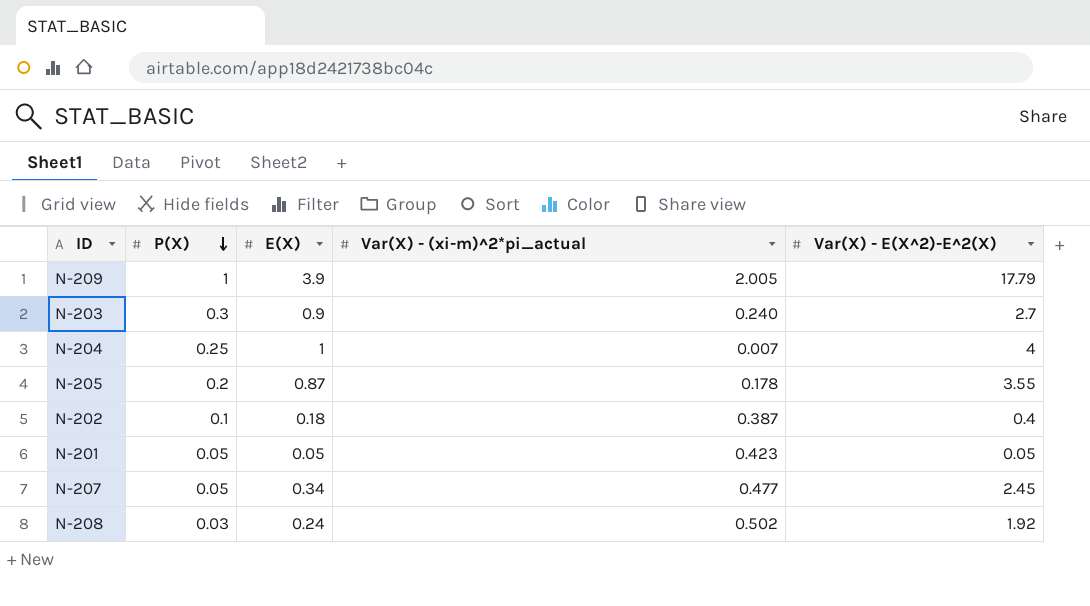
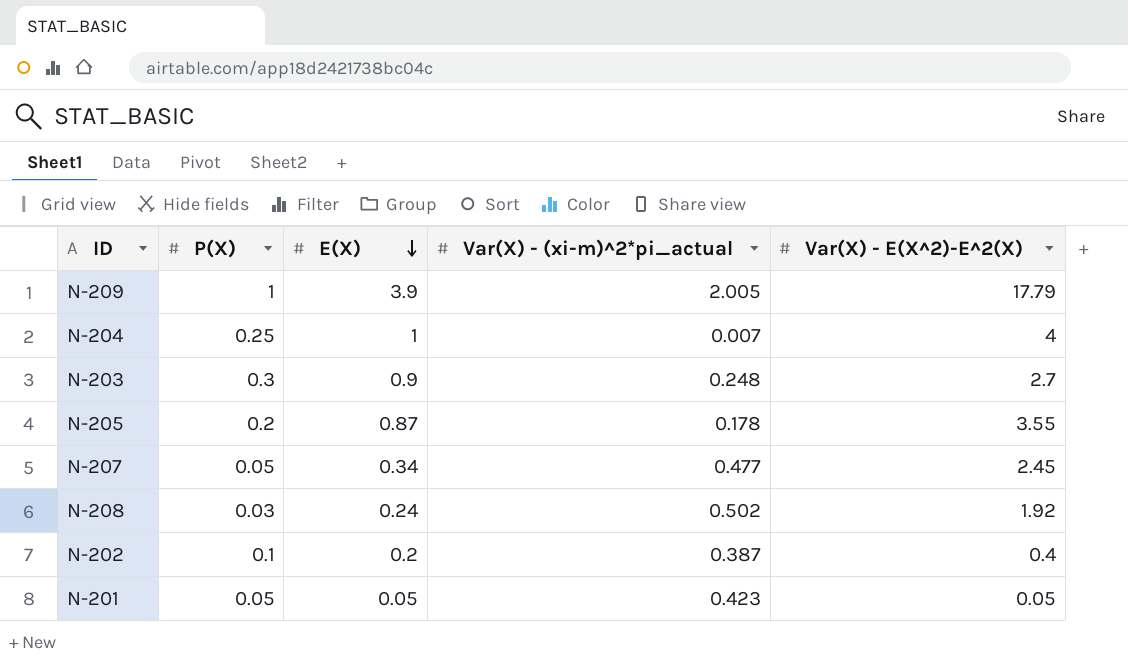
row order: P(X) descending -> E(X) descending
N-203 | Var(X) - (xi-m)^2*pi_actual: 0.240 -> 0.248
N-202 | E(X): 0.18 -> 0.2

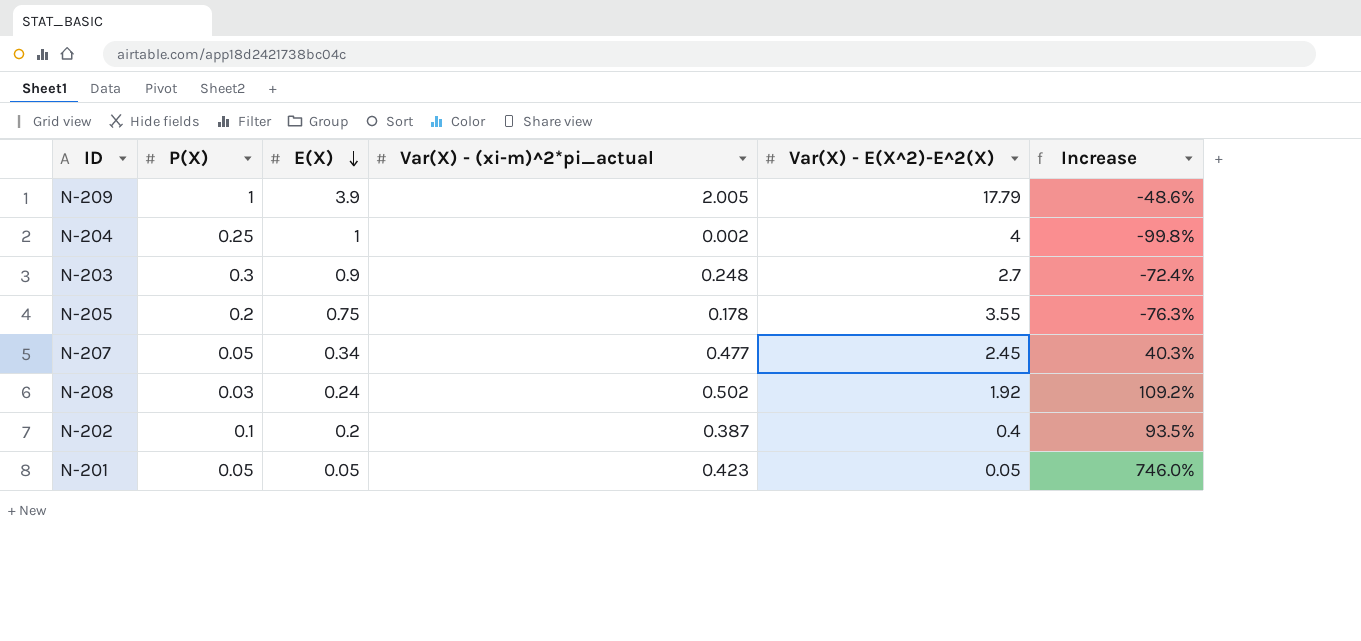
column Increase | formula: none -> ([Var(X) - (xi-m)^2*pi_actual] - [E(X)]) / [E(X)]
N-204 | Var(X) - (xi-m)^2*pi_actual: 0.007 -> 0.002
N-205 | E(X): 0.87 -> 0.75

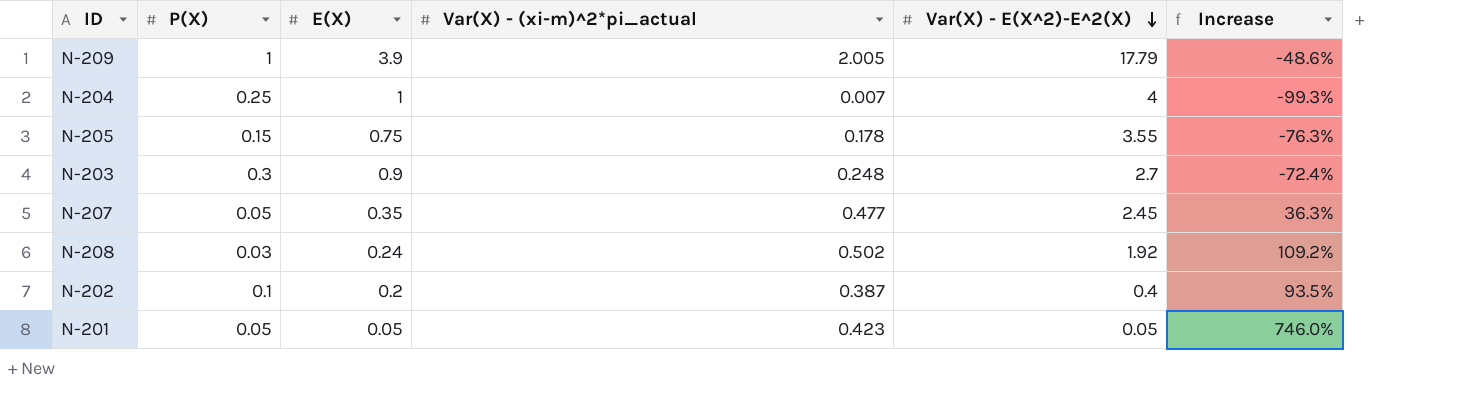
row order: E(X) descending -> Var(X) - E(X^2)-E^2(X) descending
N-204 | Var(X) - (xi-m)^2*pi_actual: 0.002 -> 0.007
N-204 | Increase: -99.8% -> -99.3%
N-205 | P(X): 0.2 -> 0.15
N-207 | E(X): 0.34 -> 0.35
N-207 | Increase: 40.3% -> 36.3%

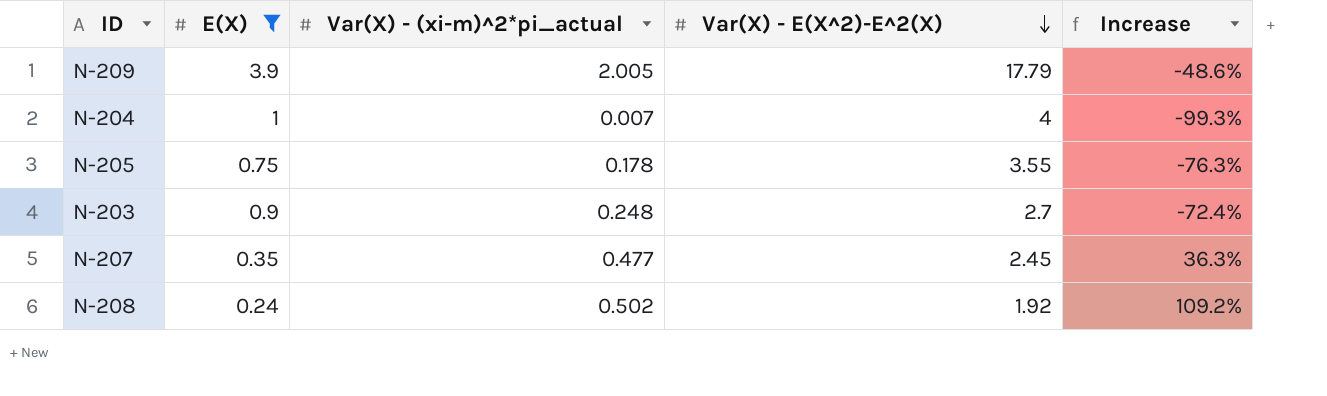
filter: none -> E(X) >= 0.24
column P(X) | position: 2 -> none

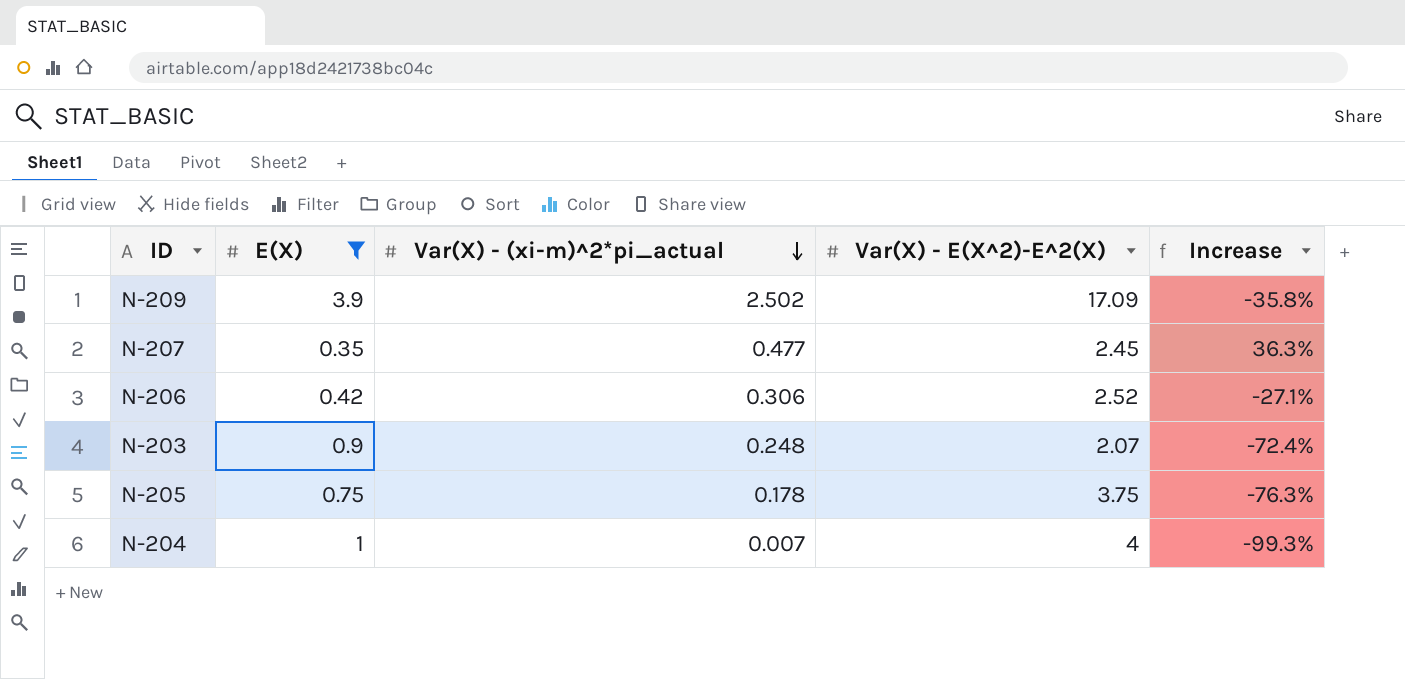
row order: Var(X) - E(X^2)-E^2(X) descending -> Var(X) - (xi-m)^2*pi_actual descending
row N-208: 0.24 | 0.502 | 1.92 | 109.2% -> none
N-209 | Var(X) - (xi-m)^2*pi_actual: 2.005 -> 2.502
N-209 | Var(X) - E(X^2)-E^2(X): 17.79 -> 17.09
N-209 | Increase: -48.6% -> -35.8%
row N-206: none -> 0.42 | 0.306 | 2.52 | -27.1%
N-203 | Var(X) - E(X^2)-E^2(X): 2.7 -> 2.07
N-205 | Var(X) - E(X^2)-E^2(X): 3.55 -> 3.75

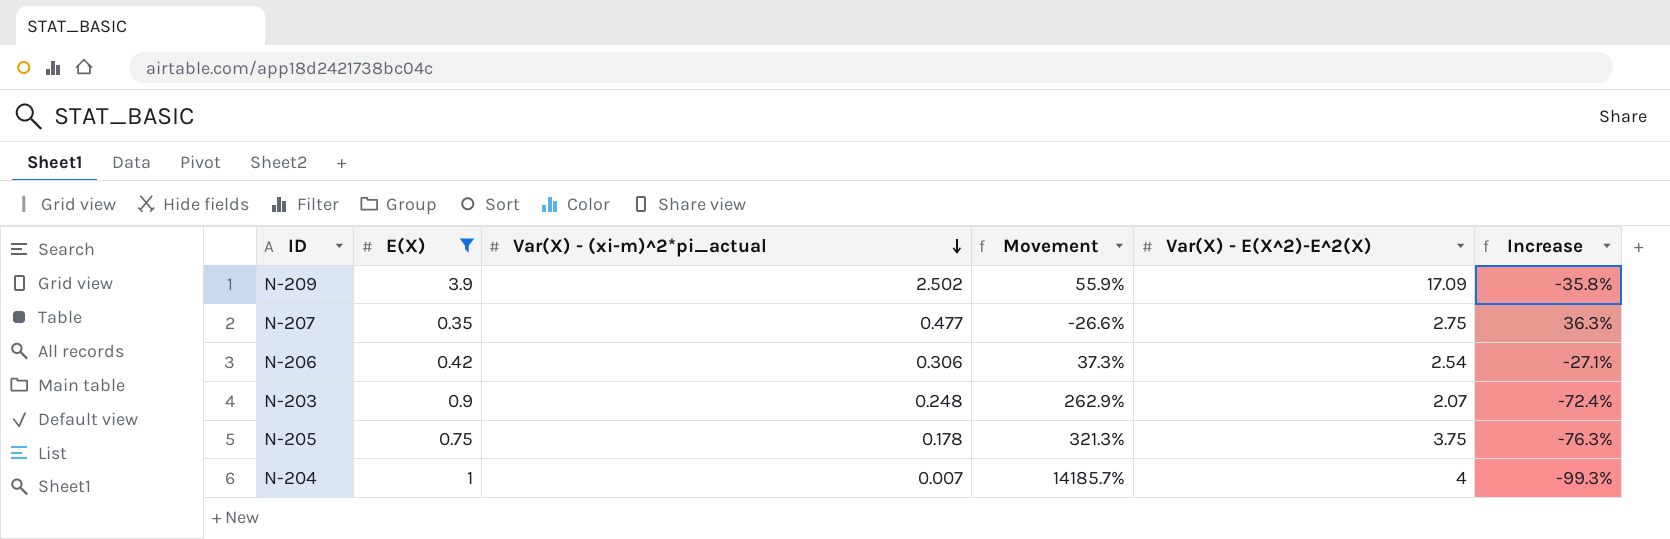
column Movement | formula: none -> ([E(X)] - [Var(X) - (xi-m)^2*pi_actual]) / [Var(X) - (xi-m)^2*pi_actual]
N-207 | Var(X) - E(X^2)-E^2(X): 2.45 -> 2.75
N-206 | Var(X) - E(X^2)-E^2(X): 2.52 -> 2.54

